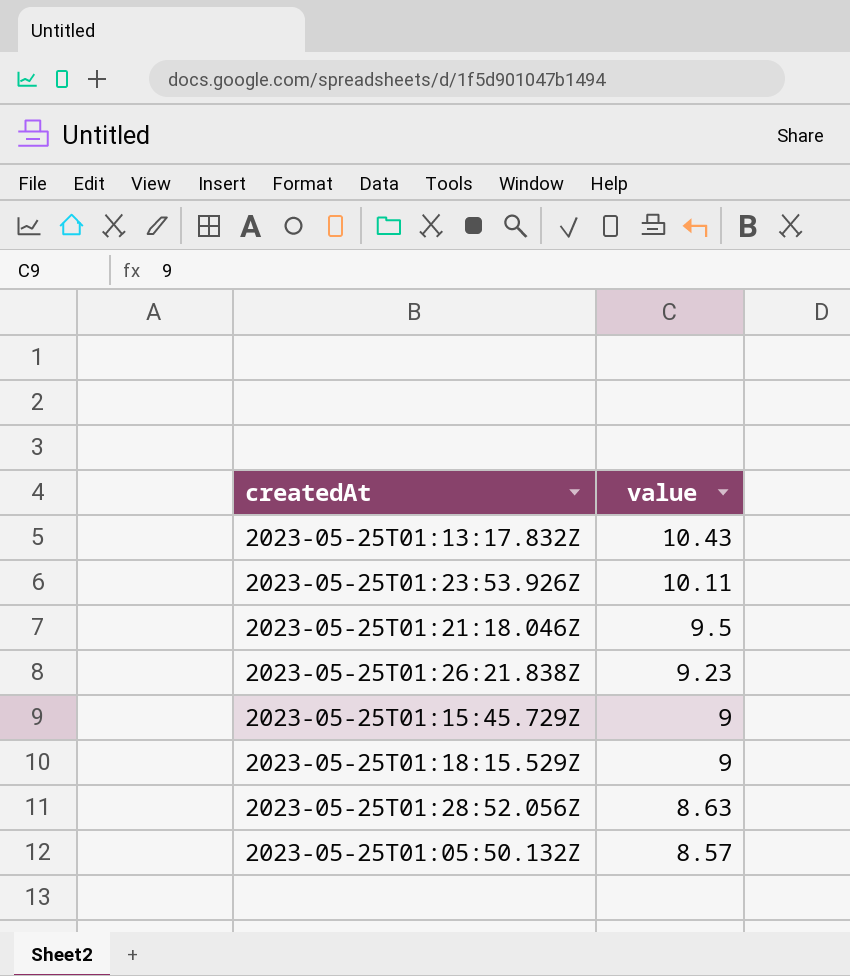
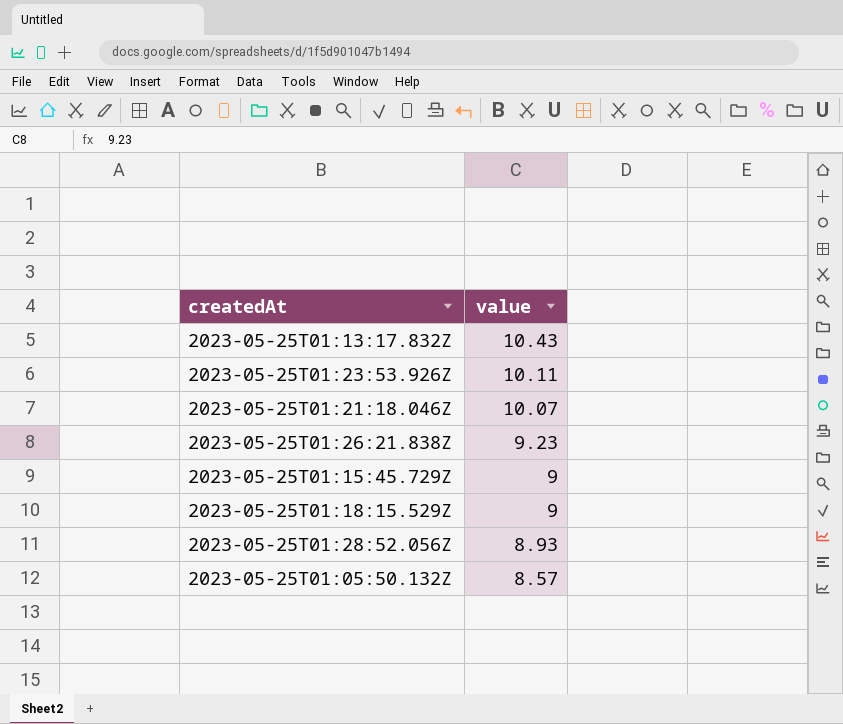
2023-05-25T01:21:18.046Z | value: 9.5 -> 10.07
2023-05-25T01:28:52.056Z | value: 8.63 -> 8.93

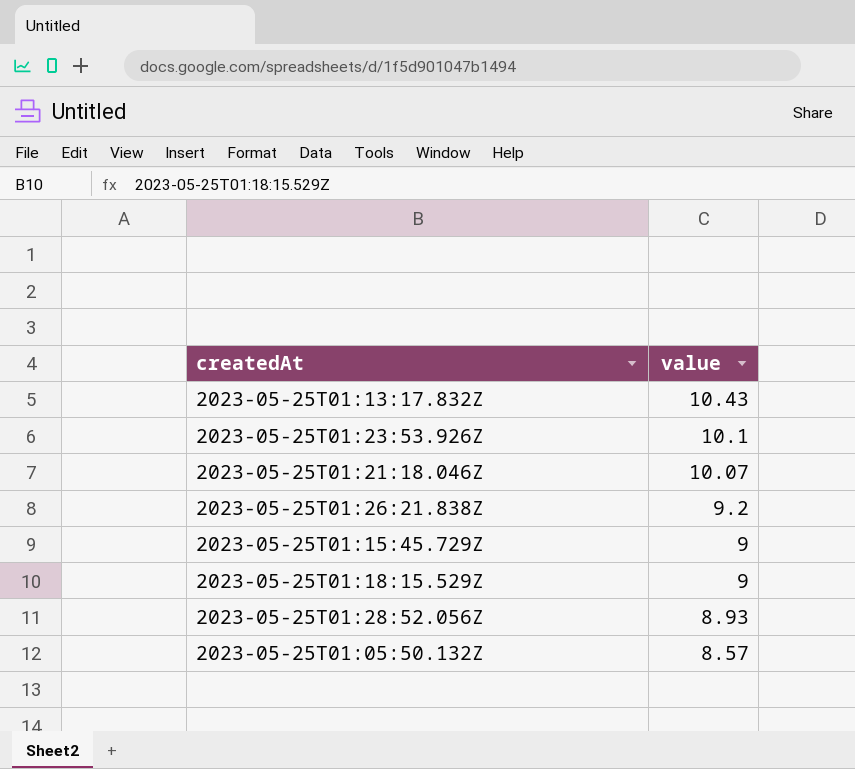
2023-05-25T01:23:53.926Z | value: 10.11 -> 10.1
2023-05-25T01:26:21.838Z | value: 9.23 -> 9.2

